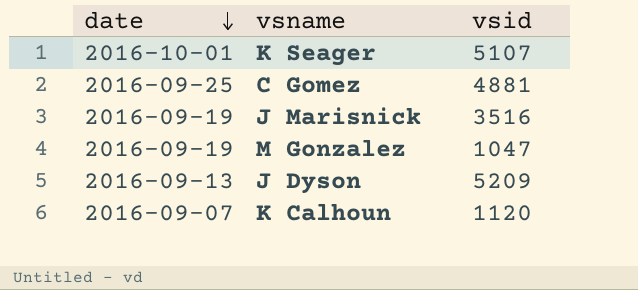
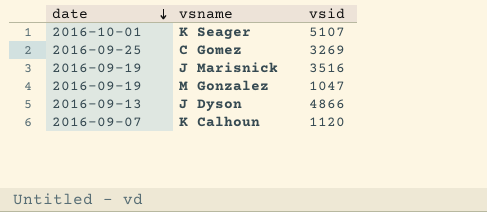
C Gomez | vsid: 4881 -> 3269
J Dyson | vsid: 5209 -> 4866

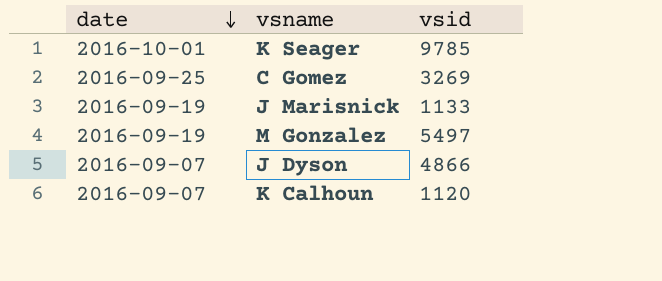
K Seager | vsid: 5107 -> 9785
J Marisnick | vsid: 3516 -> 1133
M Gonzalez | vsid: 1047 -> 5497
J Dyson | date: 2016-09-13 -> 2016-09-07

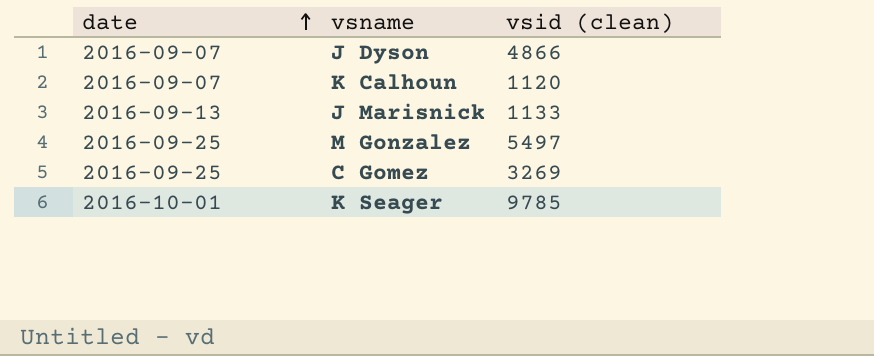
row order: date descending -> date ascending
column name: vsid -> vsid (clean)
J Marisnick | date: 2016-09-19 -> 2016-09-13
M Gonzalez | date: 2016-09-19 -> 2016-09-25

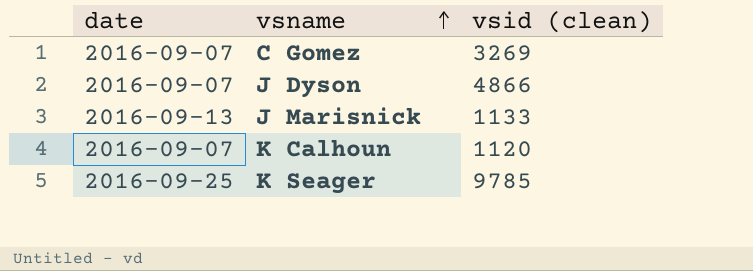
row order: date ascending -> vsname ascending
row M Gonzalez: 2016-09-25 | 5497 -> none
C Gomez | date: 2016-09-25 -> 2016-09-07
K Seager | date: 2016-10-01 -> 2016-09-25

